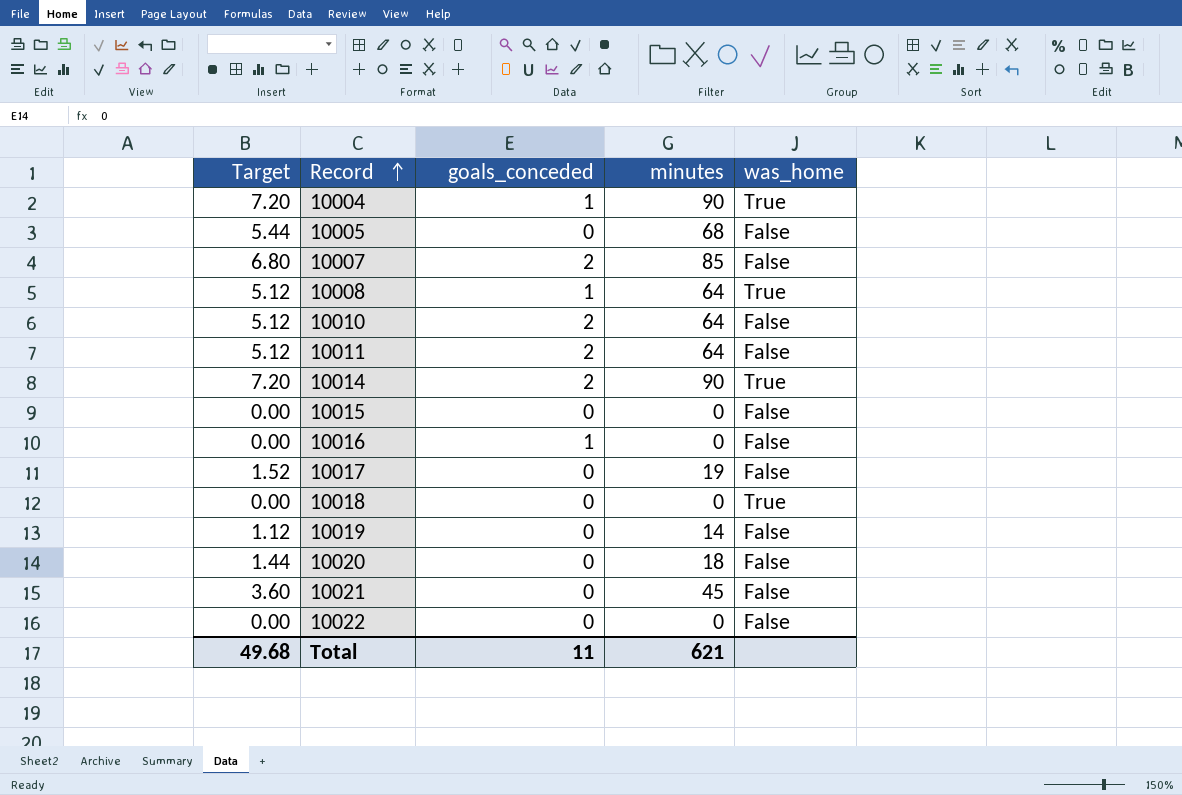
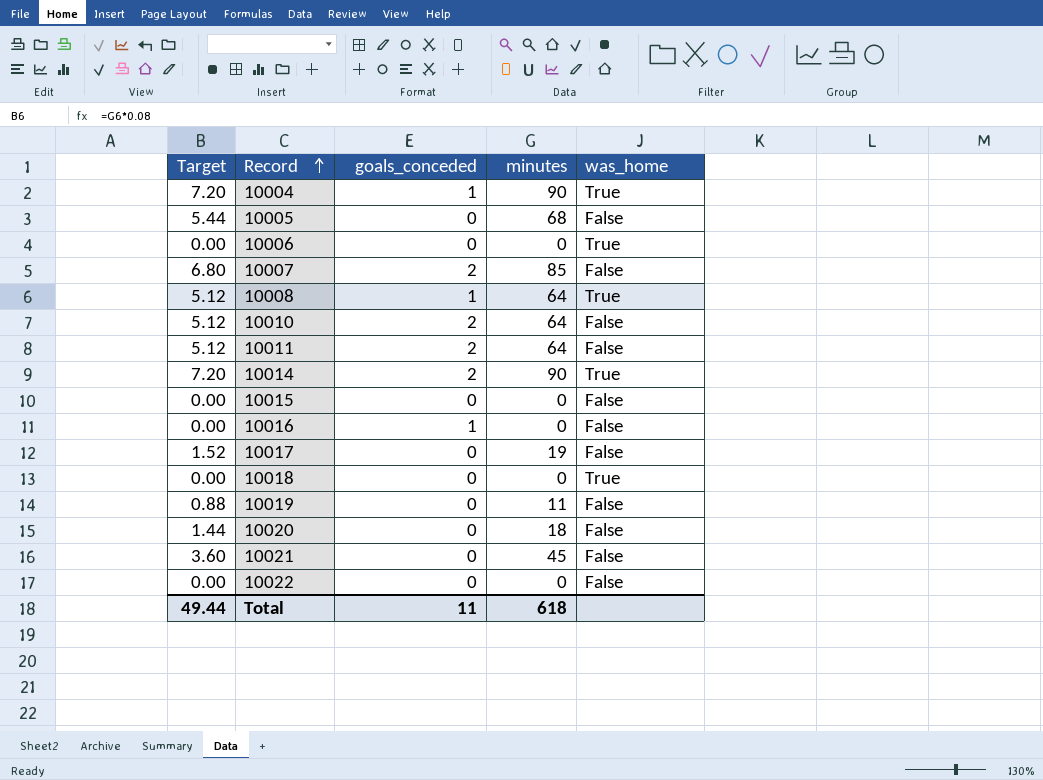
row 10006: none -> 0.00 | 0 | 0 | True
10019 | Target: 1.12 -> 0.88
10019 | minutes: 14 -> 11
Total | Target: 49.68 -> 49.44
Total | minutes: 621 -> 618

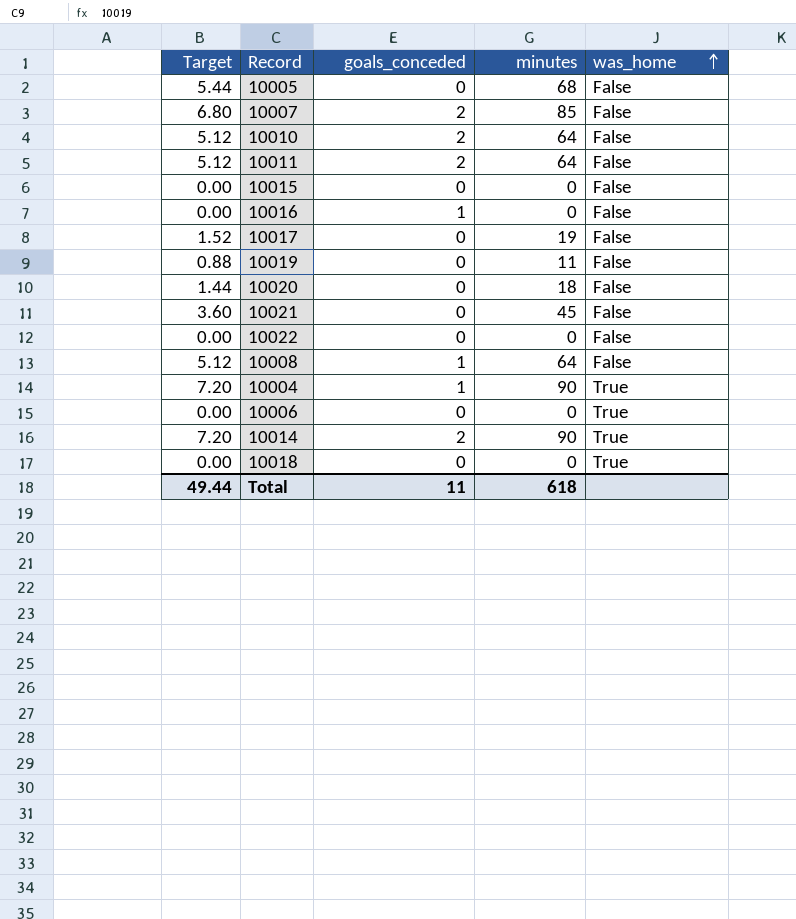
row order: Record ascending -> was_home ascending
10008 | was_home: True -> False

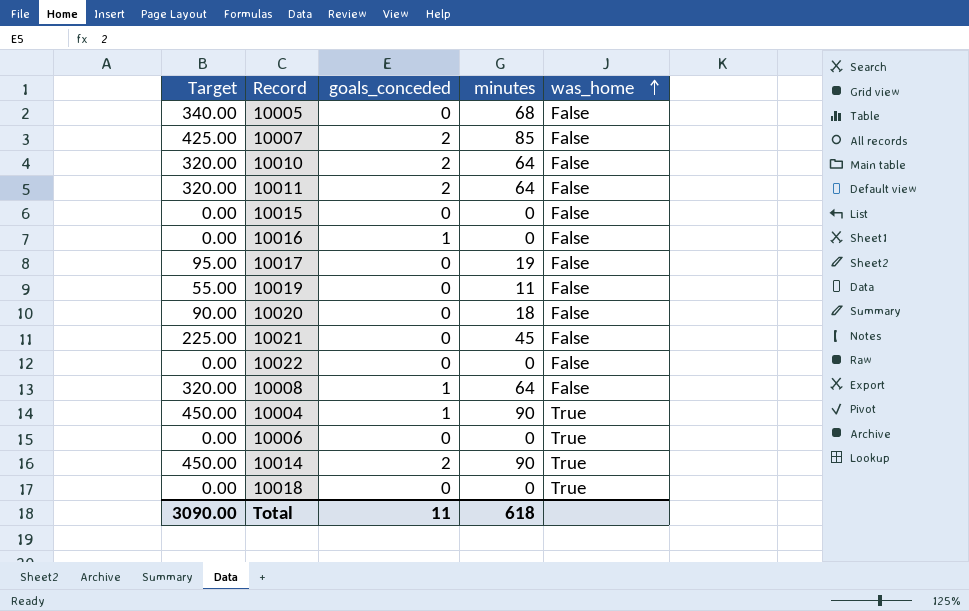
column Target | formula: [minutes] * 0.08 -> [minutes] * 5
Total | Target: 49.44 -> 3090.00

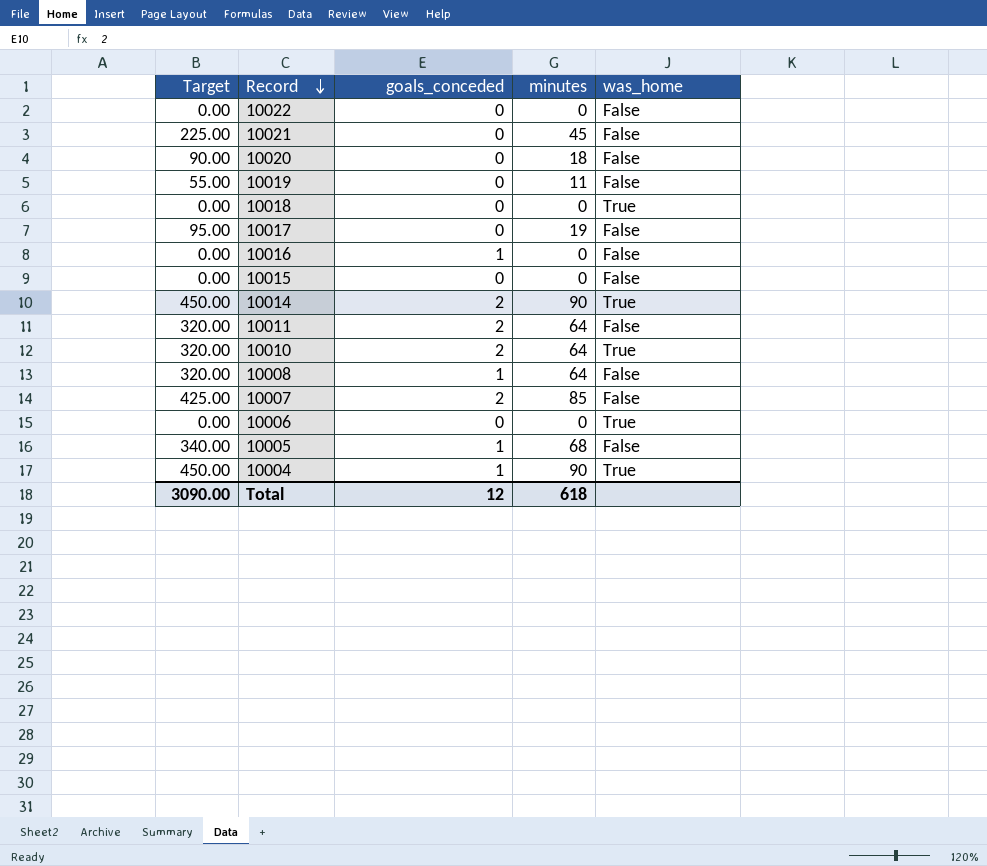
row order: was_home ascending -> Record descending
10010 | was_home: False -> True
10005 | goals_conceded: 0 -> 1
Total | goals_conceded: 11 -> 12

